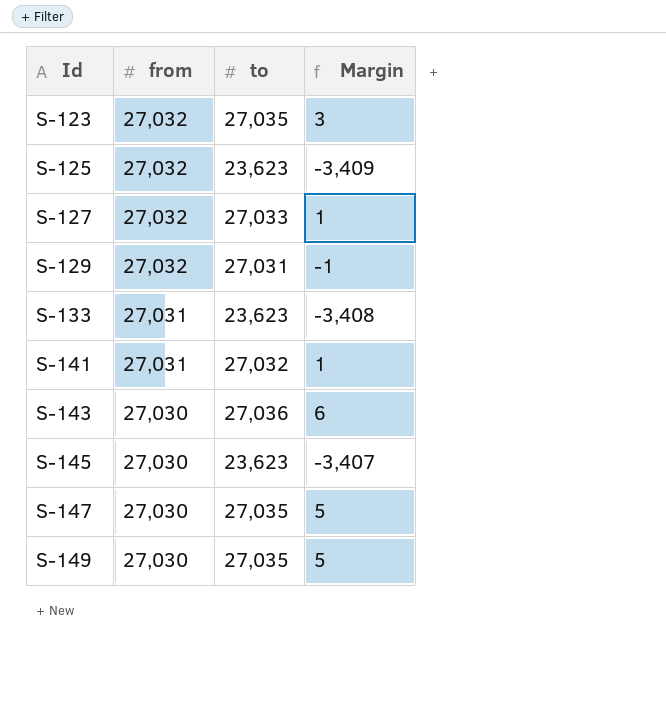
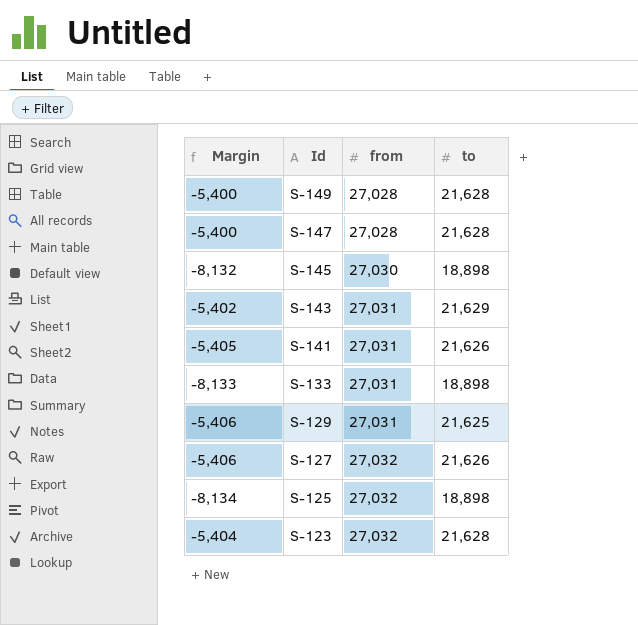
row order: Id ascending -> Id descending
column Margin | position: 4 -> 1
S-149 | Margin: 5 -> -5,400
S-149 | from: 27,030 -> 27,028
S-149 | to: 27,035 -> 21,628
S-147 | Margin: 5 -> -5,400
S-147 | from: 27,030 -> 27,028
S-147 | to: 27,035 -> 21,628
S-145 | Margin: -3,407 -> -8,132
S-145 | to: 23,623 -> 18,898
S-143 | Margin: 6 -> -5,402
S-143 | from: 27,030 -> 27,031
S-143 | to: 27,036 -> 21,629
S-141 | Margin: 1 -> -5,405
S-141 | to: 27,032 -> 21,626
S-133 | Margin: -3,408 -> -8,133
S-133 | to: 23,623 -> 18,898
S-129 | Margin: -1 -> -5,406
S-129 | from: 27,032 -> 27,031
S-129 | to: 27,031 -> 21,625
S-127 | Margin: 1 -> -5,406
S-127 | to: 27,033 -> 21,626
S-125 | Margin: -3,409 -> -8,134
S-125 | to: 23,623 -> 18,898
S-123 | Margin: 3 -> -5,404
S-123 | to: 27,035 -> 21,628

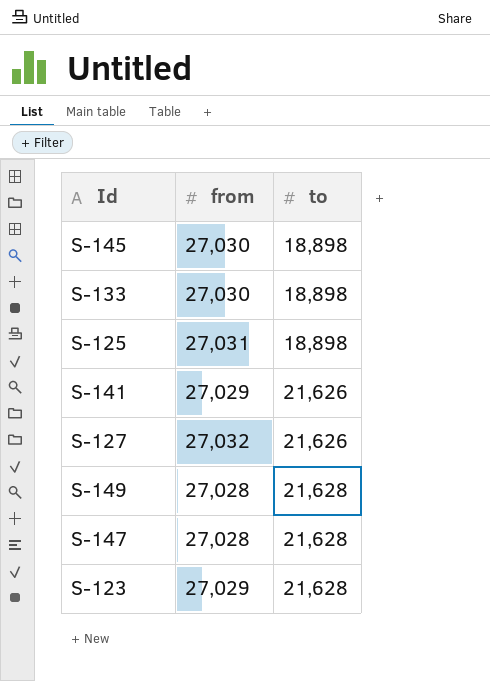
row order: Id descending -> to ascending
column Margin | formula: [to] - [from] -> none
row S-143: -5,402 | 27,031 | 21,629 -> none
row S-129: -5,406 | 27,031 | 21,625 -> none
S-133 | from: 27,031 -> 27,030
S-125 | from: 27,032 -> 27,031
S-141 | from: 27,031 -> 27,029
S-123 | from: 27,032 -> 27,029

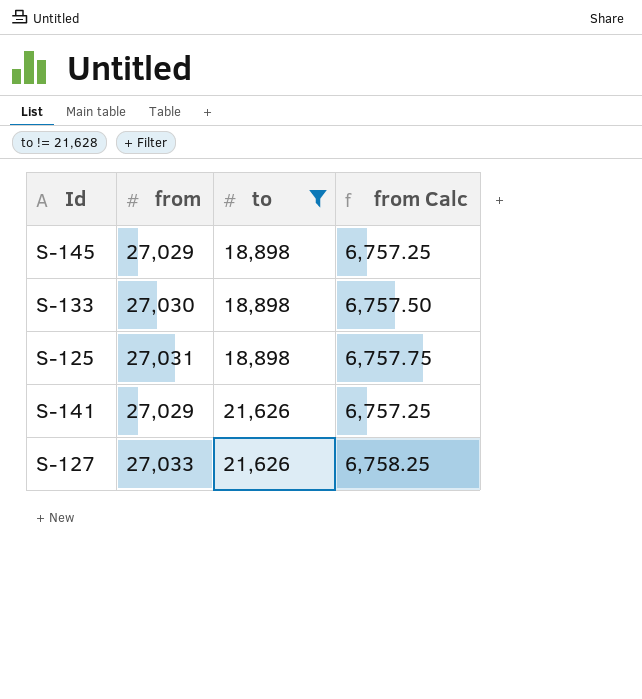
filter: none -> to != 21,628
column from Calc | formula: none -> [from] * 0.25
S-145 | from: 27,030 -> 27,029
S-127 | from: 27,032 -> 27,033

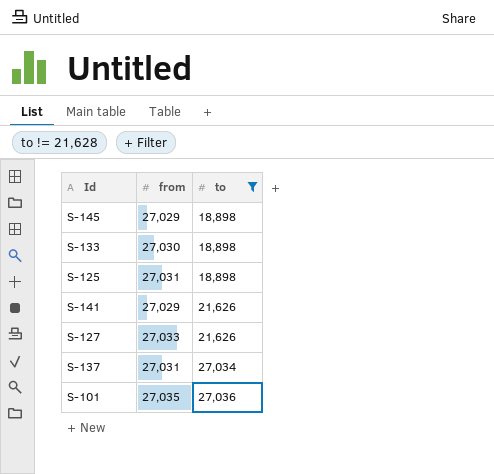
column from Calc | formula: [from] * 0.25 -> none
row S-137: none -> 27,031 | 27,034
row S-101: none -> 27,035 | 27,036

